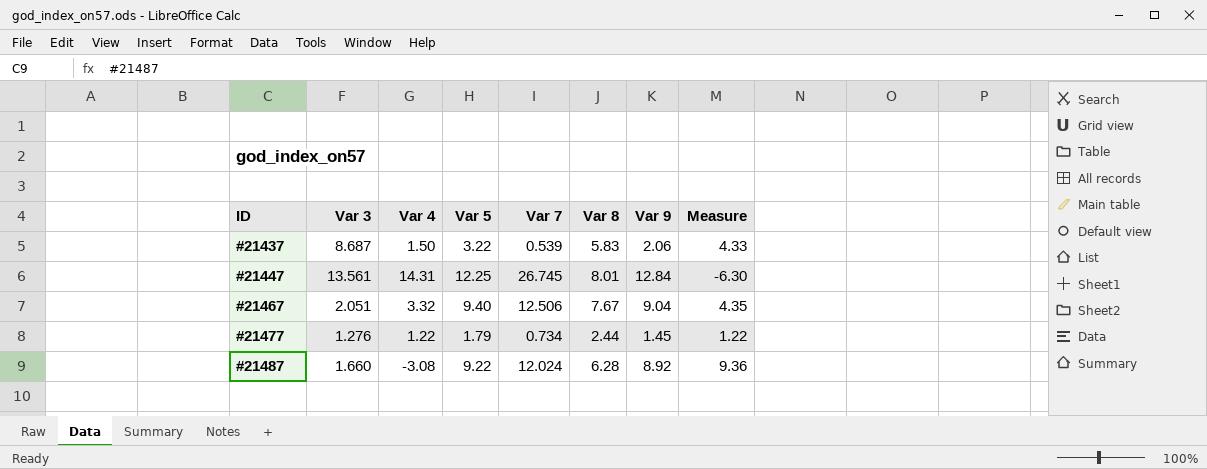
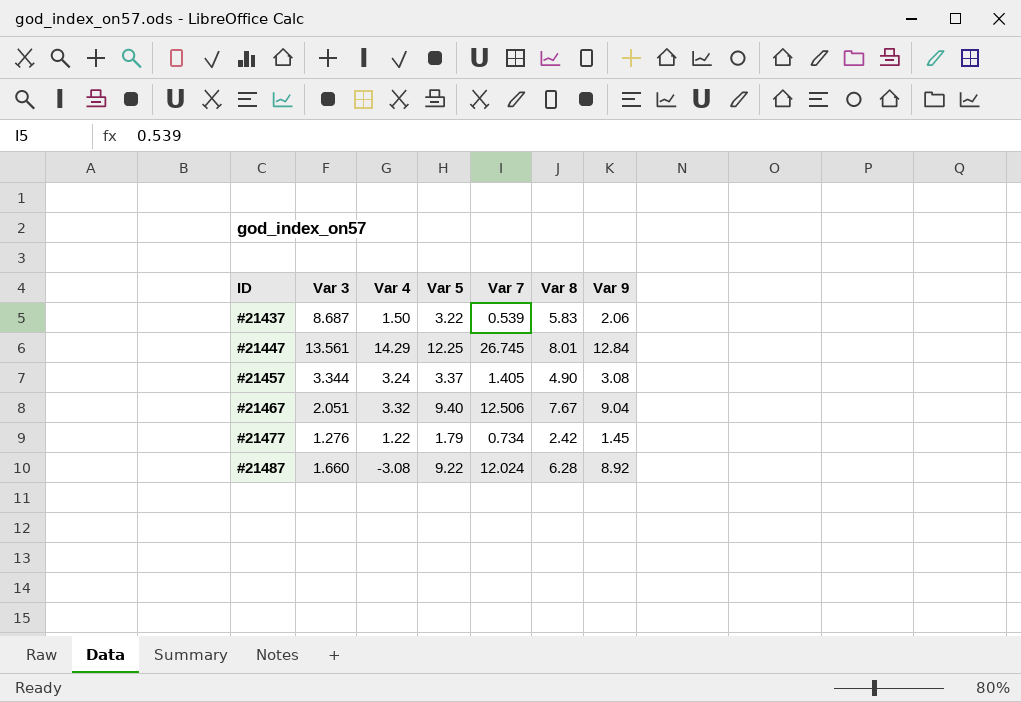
column Measure | formula: [Var 8] - [Var 4] -> none
#21447 | Var 4: 14.31 -> 14.29
row #21457: none -> 3.344 | 3.24 | 3.37 | 1.405 | 4.90 | 3.08
#21477 | Var 8: 2.44 -> 2.42

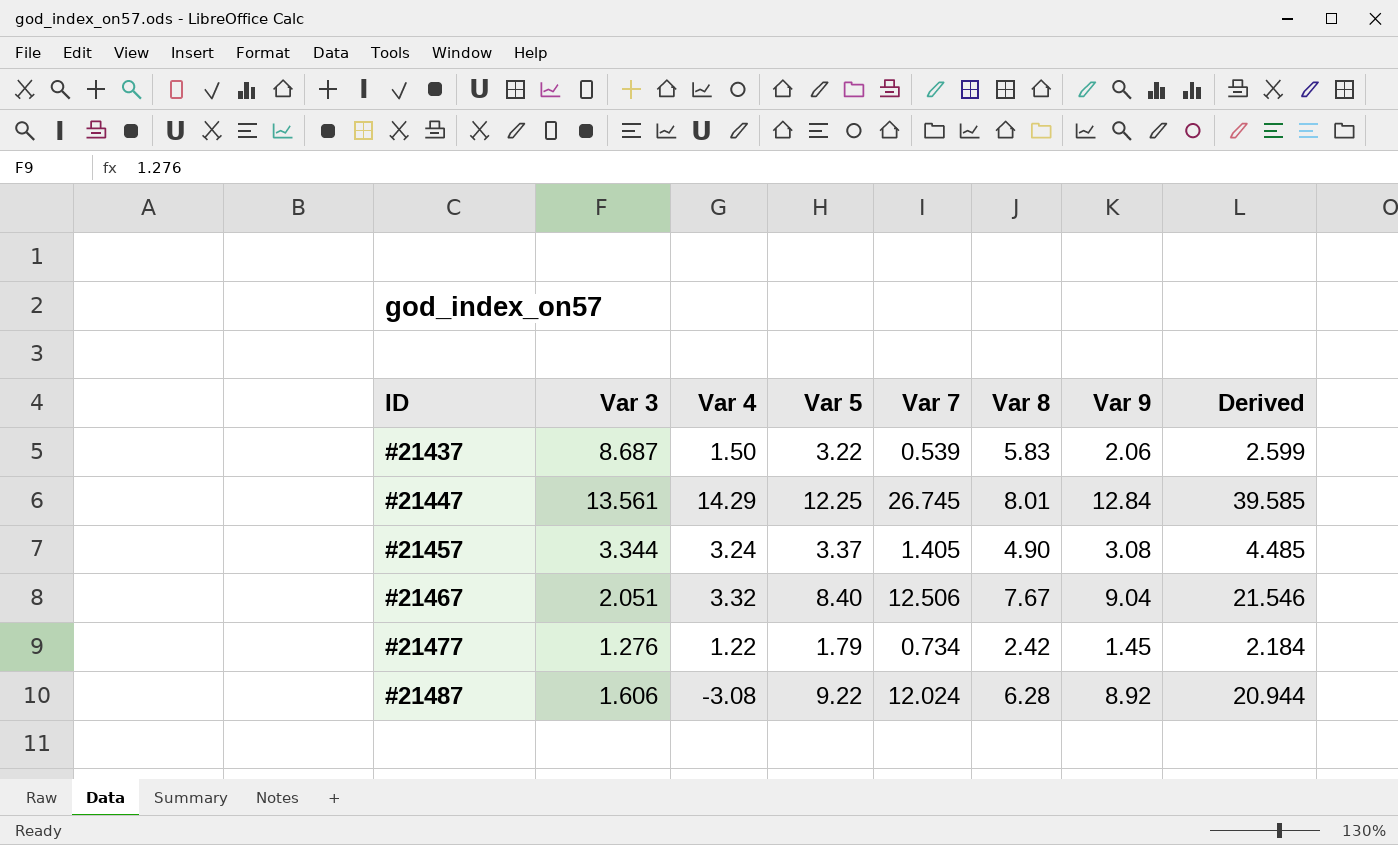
column Derived | formula: none -> [Var 7] + [Var 9]
#21467 | Var 5: 9.40 -> 8.40
#21487 | Var 3: 1.660 -> 1.606

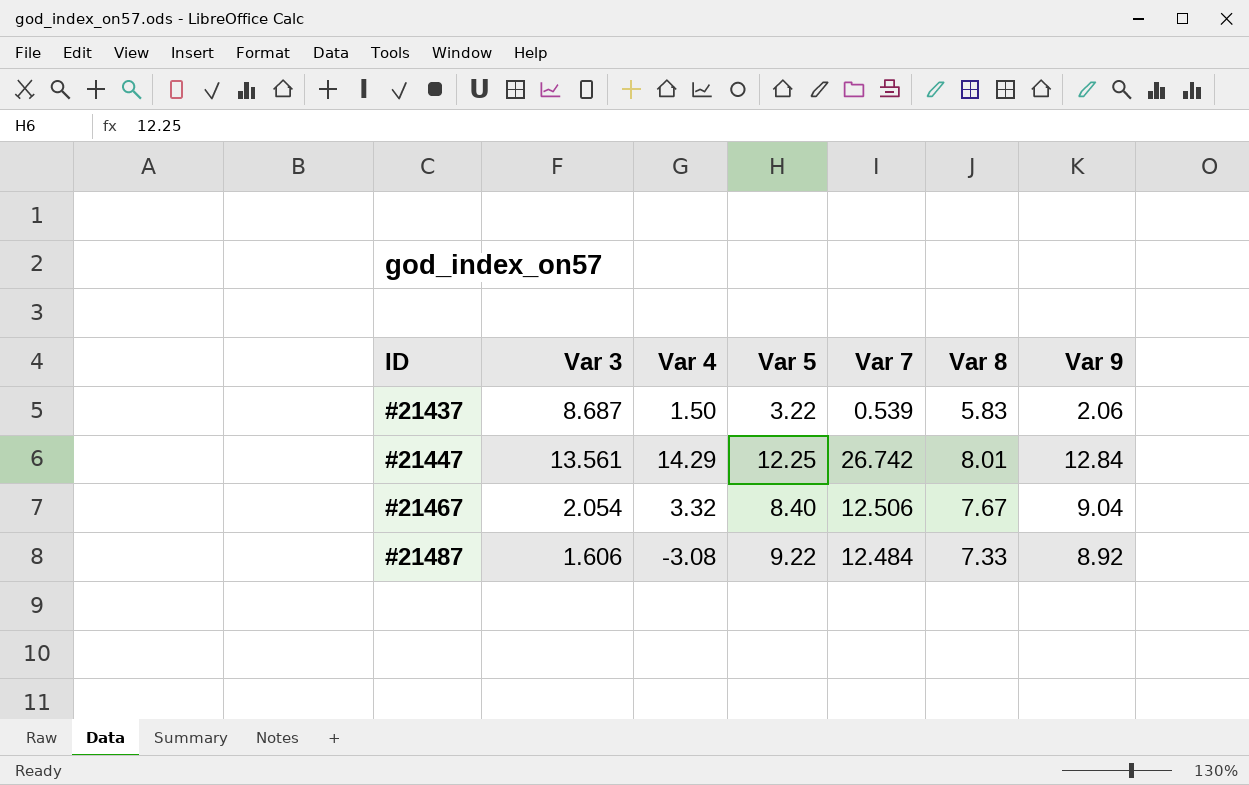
column Derived | formula: [Var 7] + [Var 9] -> none
row #21457: 3.344 | 3.24 | 3.37 | 1.405 | 4.90 | 3.08 | 4.485 -> none
row #21477: 1.276 | 1.22 | 1.79 | 0.734 | 2.42 | 1.45 | 2.184 -> none
#21447 | Var 7: 26.745 -> 26.742
#21467 | Var 3: 2.051 -> 2.054
#21487 | Var 7: 12.024 -> 12.484
#21487 | Var 8: 6.28 -> 7.33

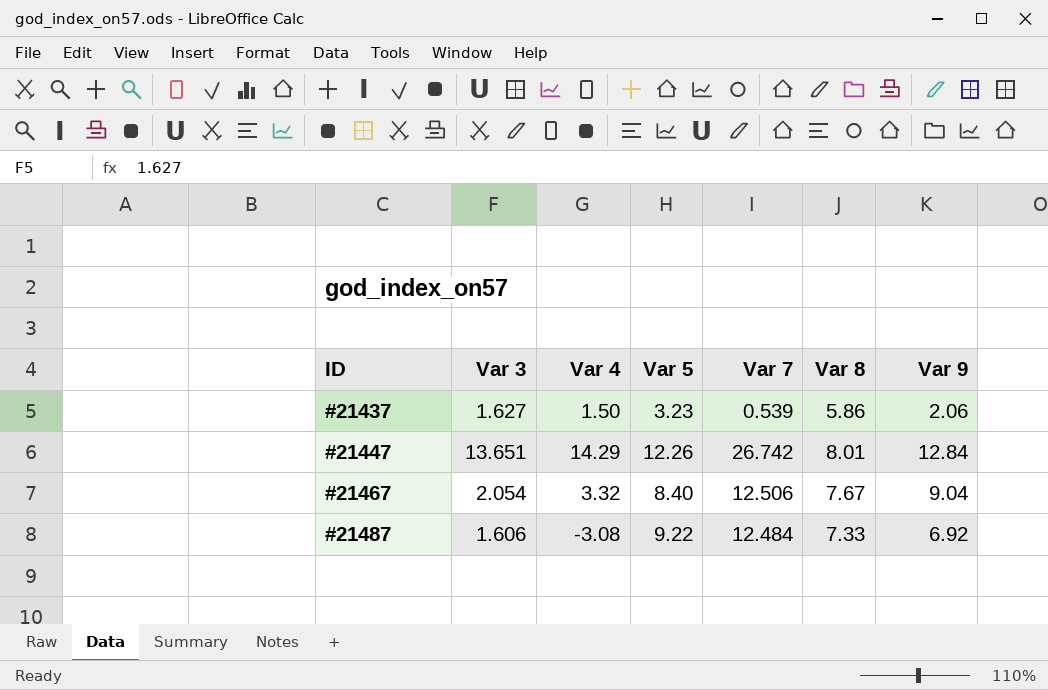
#21437 | Var 3: 8.687 -> 1.627
#21437 | Var 5: 3.22 -> 3.23
#21437 | Var 8: 5.83 -> 5.86
#21447 | Var 3: 13.561 -> 13.651
#21447 | Var 5: 12.25 -> 12.26
#21487 | Var 9: 8.92 -> 6.92

